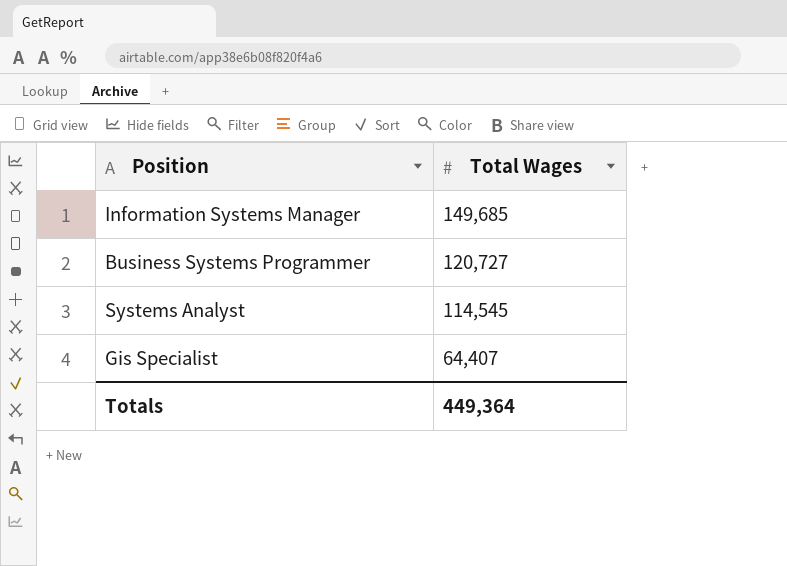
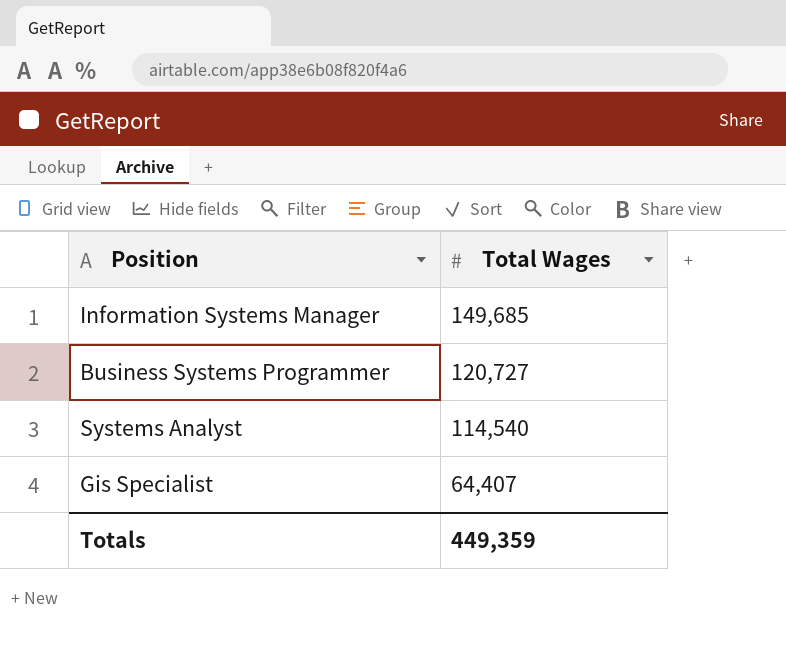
Systems Analyst | Total Wages: 114,545 -> 114,540
Totals | Total Wages: 449,364 -> 449,359

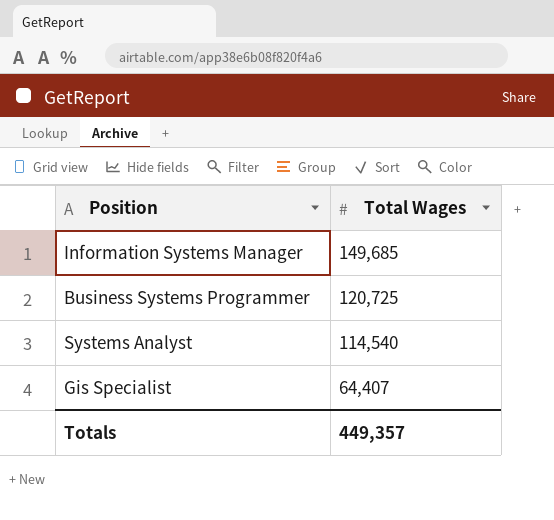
Business Systems Programmer | Total Wages: 120,727 -> 120,725
Totals | Total Wages: 449,359 -> 449,357

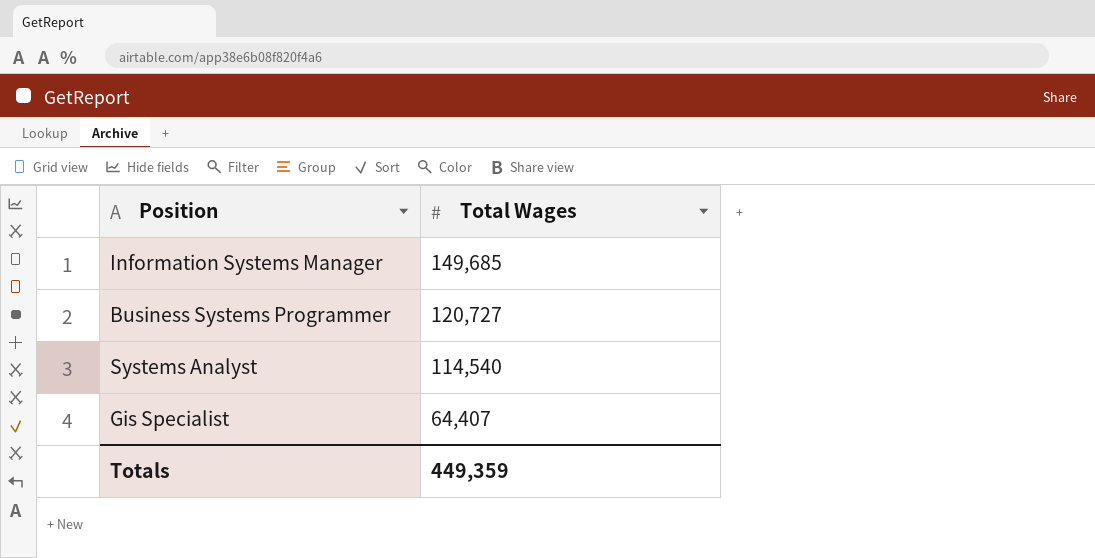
Business Systems Programmer | Total Wages: 120,725 -> 120,727
Totals | Total Wages: 449,357 -> 449,359

